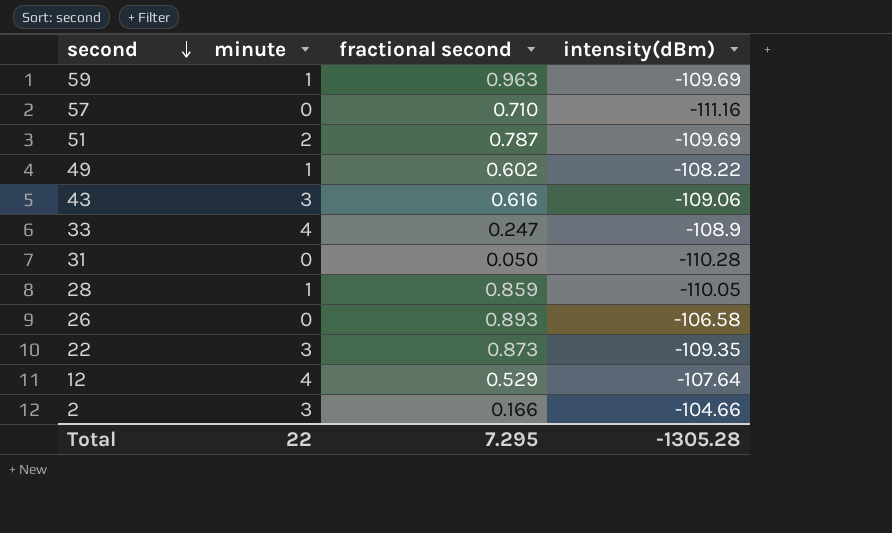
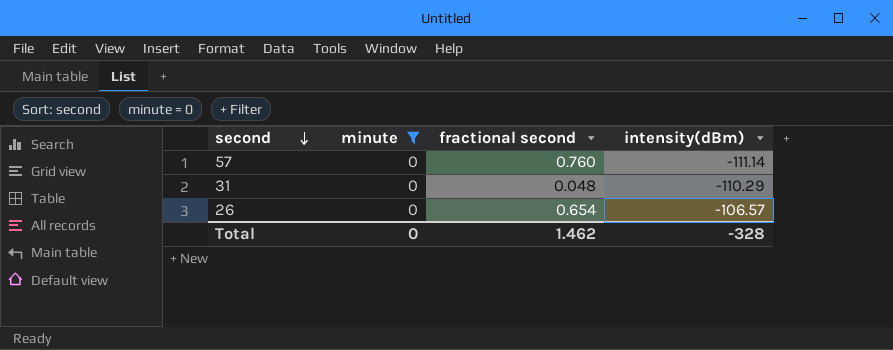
filter: none -> minute = 0
57 | fractional second: 0.710 -> 0.760
57 | intensity(dBm): -111.16 -> -111.14
31 | fractional second: 0.050 -> 0.048
31 | intensity(dBm): -110.28 -> -110.29
26 | fractional second: 0.893 -> 0.654
26 | intensity(dBm): -106.58 -> -106.57
Total | minute: 22 -> 0
Total | fractional second: 7.295 -> 1.462
Total | intensity(dBm): -1305.28 -> -328

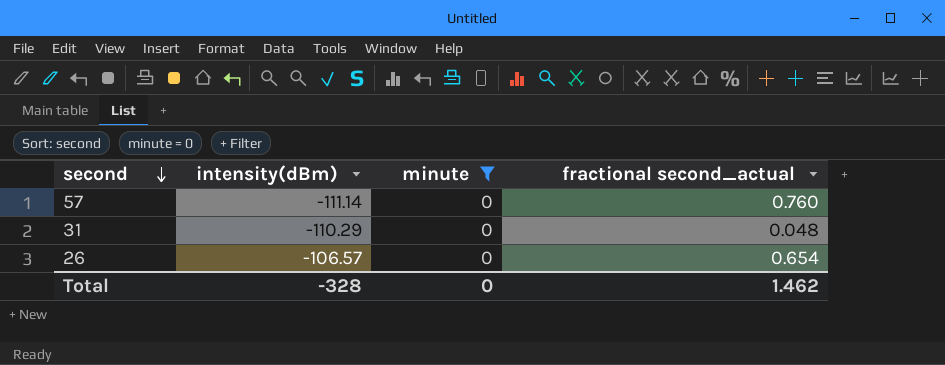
column intensity(dBm) | position: 4 -> 2
column name: fractional second -> fractional second_actual

